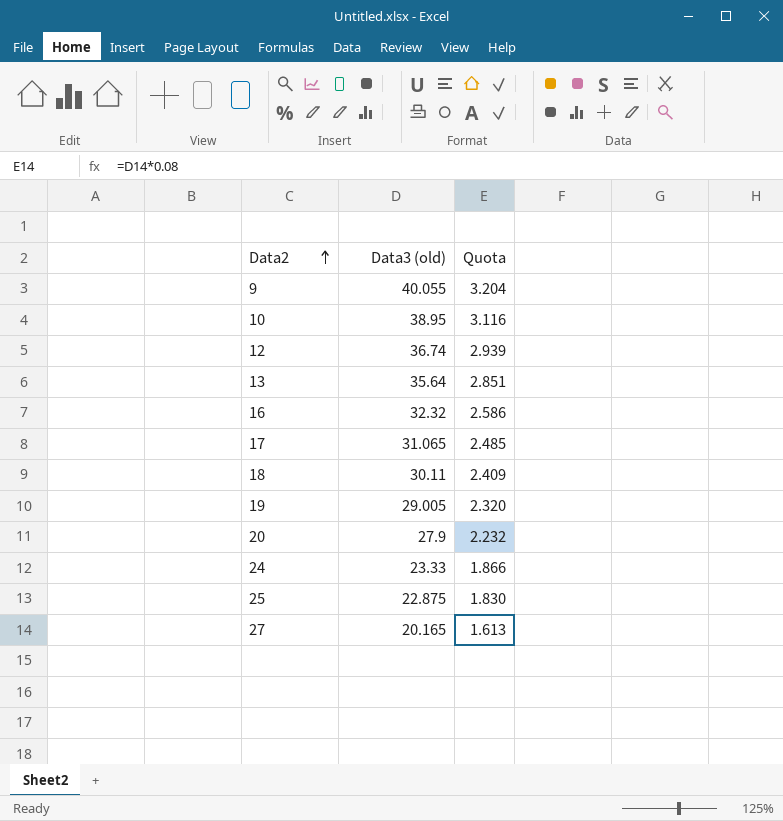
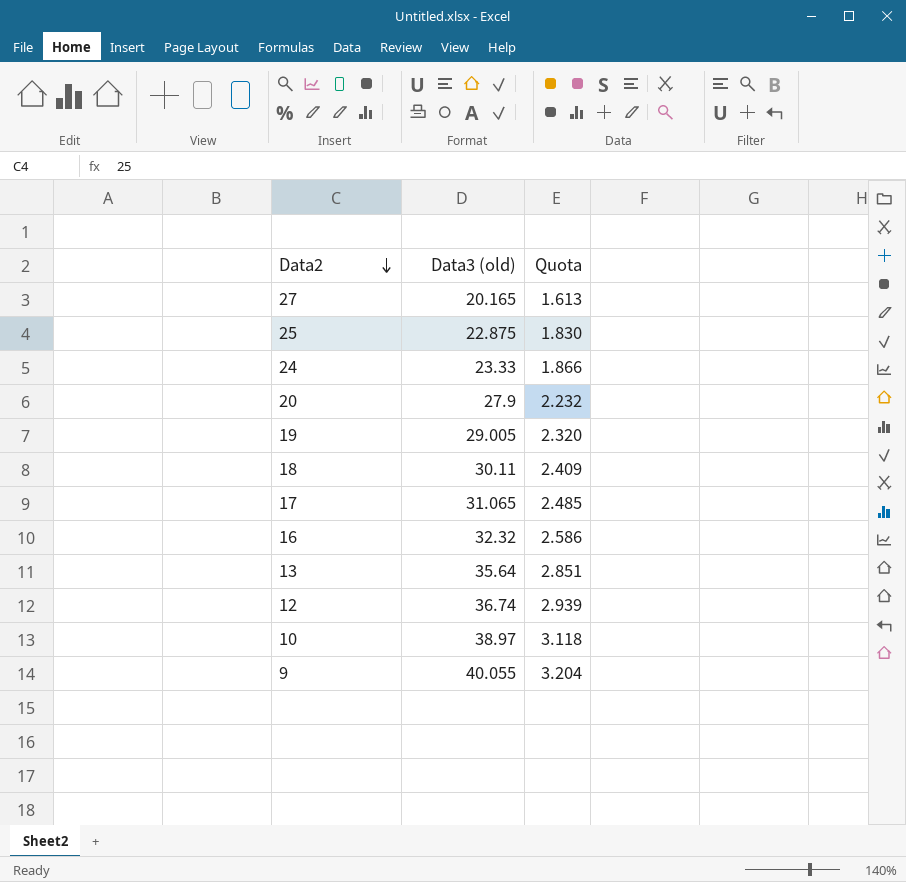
row order: Data2 ascending -> Data2 descending
10 | Data3 (old): 38.95 -> 38.97
10 | Quota: 3.116 -> 3.118

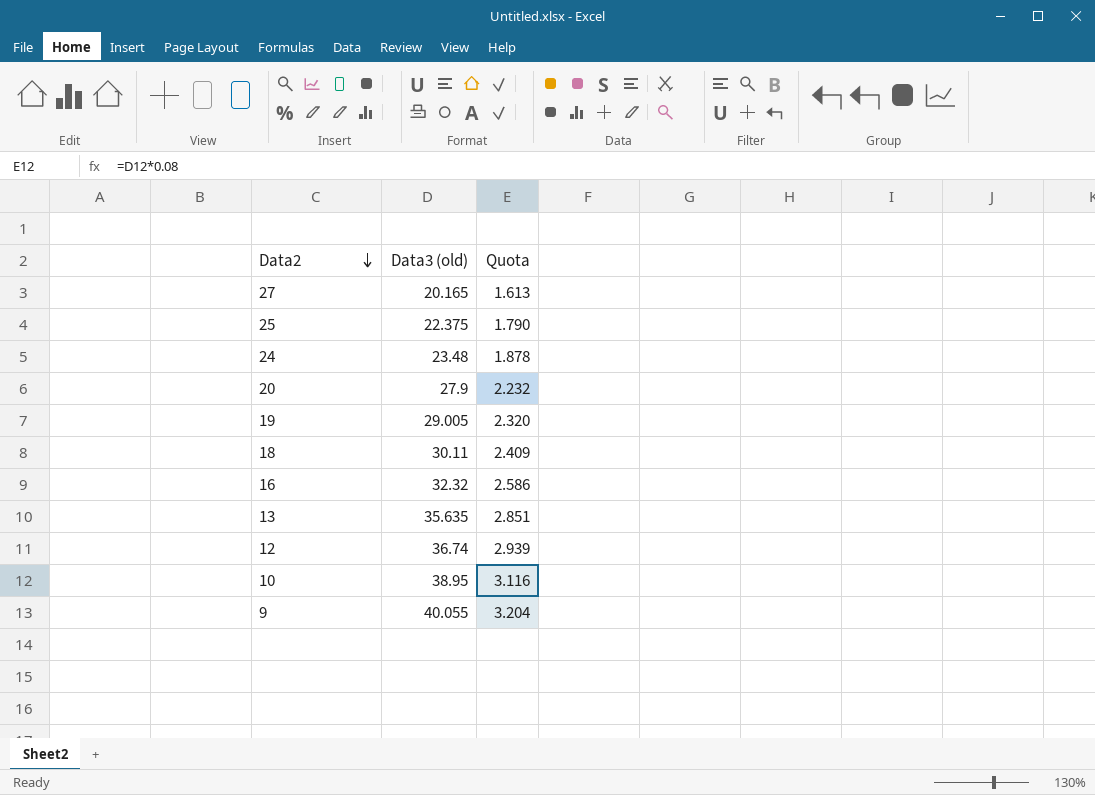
row 17: 31.065 | 2.485 -> none
25 | Data3 (old): 22.875 -> 22.375
25 | Quota: 1.830 -> 1.790
24 | Data3 (old): 23.33 -> 23.48
24 | Quota: 1.866 -> 1.878
13 | Data3 (old): 35.64 -> 35.635
10 | Data3 (old): 38.97 -> 38.95
10 | Quota: 3.118 -> 3.116

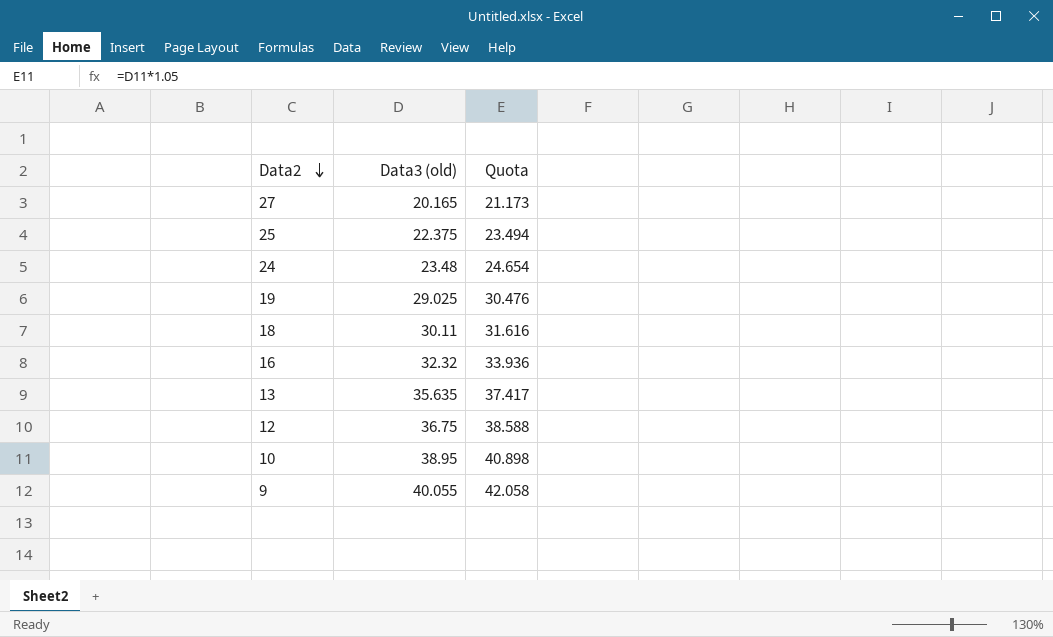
column Quota | formula: [Data3 (old)] * 0.08 -> [Data3 (old)] * 1.05
row 20: 27.9 | 2.232 -> none
19 | Data3 (old): 29.005 -> 29.025
12 | Data3 (old): 36.74 -> 36.75

